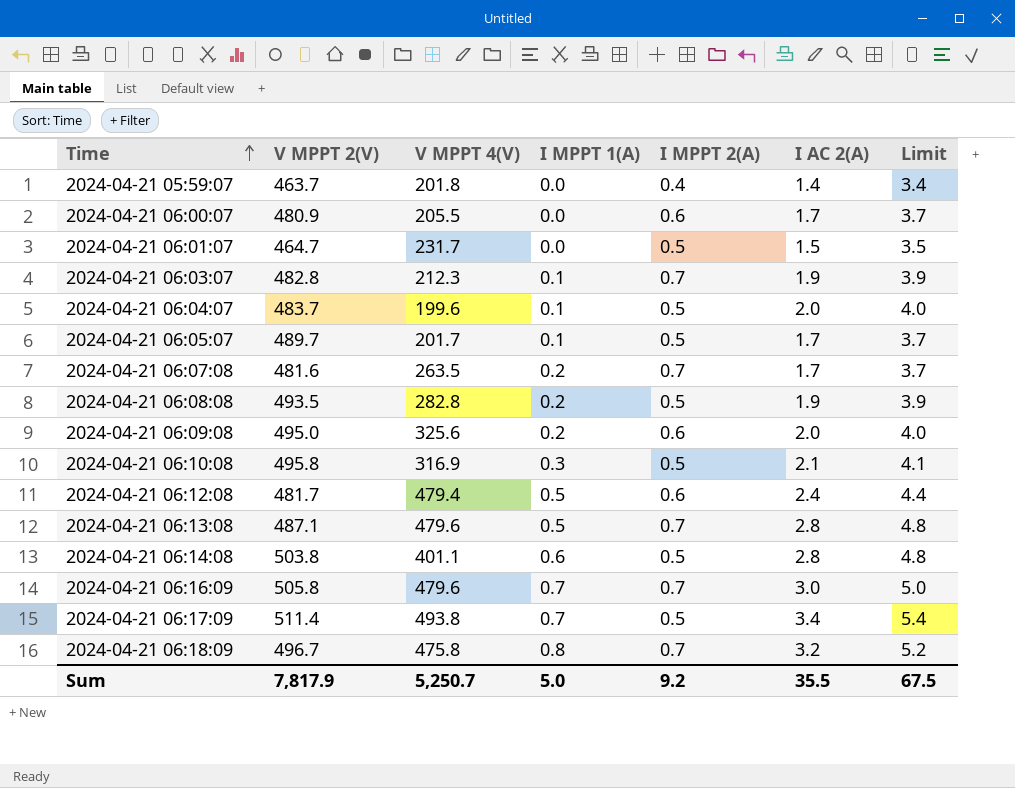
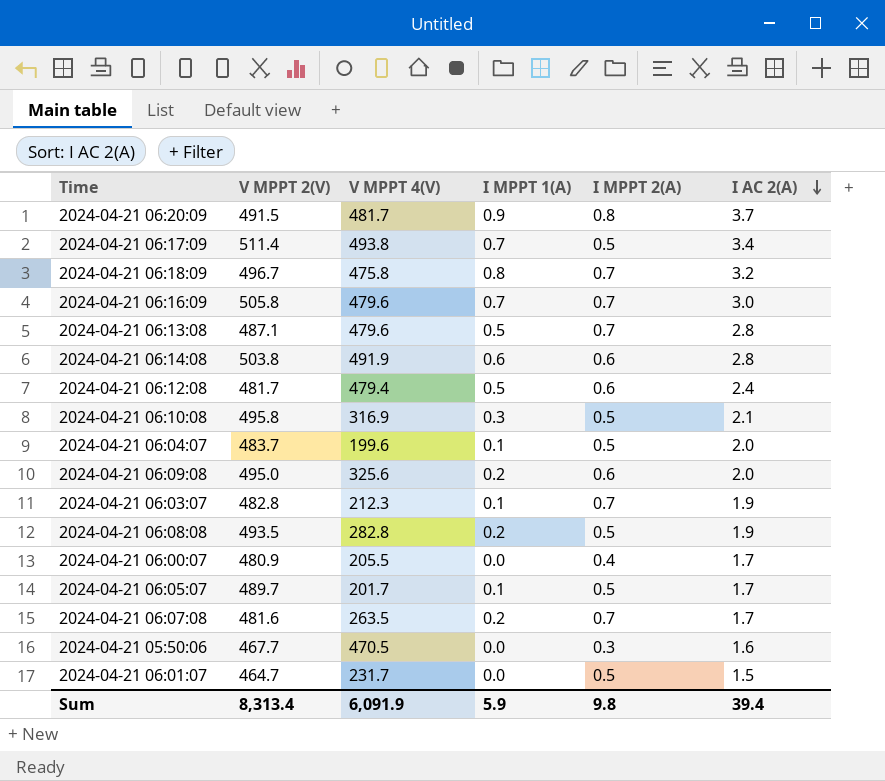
row order: Time ascending -> I AC 2(A) descending
column Limit | formula: [I AC 2(A)] + 2 -> none
row 2024-04-21 05:59:07: 463.7 | 201.8 | 0.0 | 0.4 | 1.4 | 3.4 -> none
row 2024-04-21 06:20:09: none -> 491.5 | 481.7 | 0.9 | 0.8 | 3.7
2024-04-21 06:14:08 | V MPPT 4(V): 401.1 -> 491.9
2024-04-21 06:14:08 | I MPPT 2(A): 0.5 -> 0.6
2024-04-21 06:00:07 | I MPPT 2(A): 0.6 -> 0.4
row 2024-04-21 05:50:06: none -> 467.7 | 470.5 | 0.0 | 0.3 | 1.6
Sum | V MPPT 2(V): 7,817.9 -> 8,313.4
Sum | V MPPT 4(V): 5,250.7 -> 6,091.9
Sum | I MPPT 1(A): 5.0 -> 5.9
Sum | I MPPT 2(A): 9.2 -> 9.8
Sum | I AC 2(A): 35.5 -> 39.4

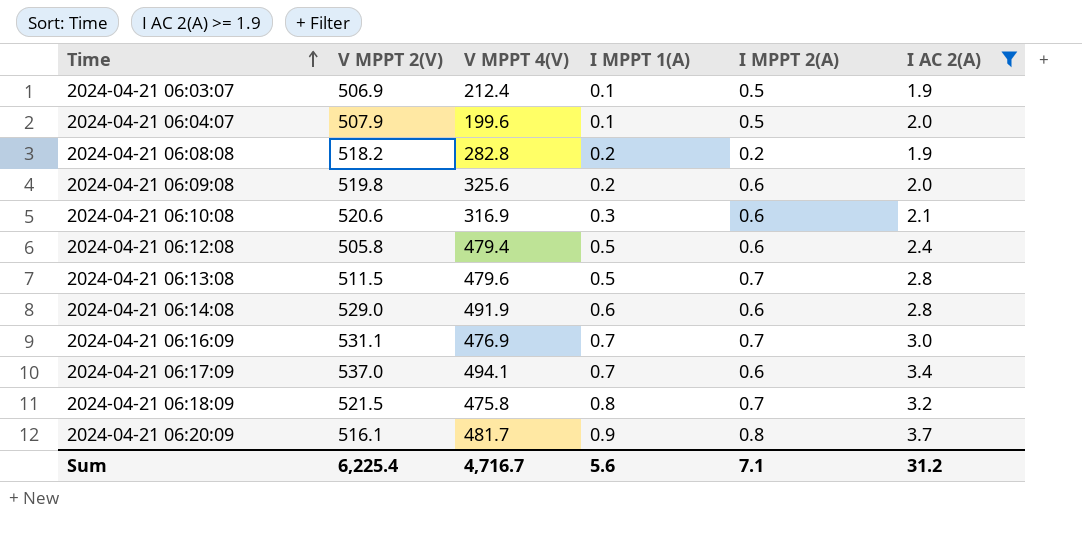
filter: none -> I AC 2(A) >= 1.9
row order: I AC 2(A) descending -> Time ascending
2024-04-21 06:03:07 | V MPPT 2(V): 482.8 -> 506.9
2024-04-21 06:03:07 | V MPPT 4(V): 212.3 -> 212.4
2024-04-21 06:03:07 | I MPPT 2(A): 0.7 -> 0.5
2024-04-21 06:04:07 | V MPPT 2(V): 483.7 -> 507.9
2024-04-21 06:08:08 | V MPPT 2(V): 493.5 -> 518.2
2024-04-21 06:08:08 | I MPPT 2(A): 0.5 -> 0.2
2024-04-21 06:09:08 | V MPPT 2(V): 495.0 -> 519.8
2024-04-21 06:10:08 | V MPPT 2(V): 495.8 -> 520.6
2024-04-21 06:10:08 | I MPPT 2(A): 0.5 -> 0.6
2024-04-21 06:12:08 | V MPPT 2(V): 481.7 -> 505.8
2024-04-21 06:13:08 | V MPPT 2(V): 487.1 -> 511.5
2024-04-21 06:14:08 | V MPPT 2(V): 503.8 -> 529.0
2024-04-21 06:16:09 | V MPPT 2(V): 505.8 -> 531.1
2024-04-21 06:16:09 | V MPPT 4(V): 479.6 -> 476.9
2024-04-21 06:17:09 | V MPPT 2(V): 511.4 -> 537.0
2024-04-21 06:17:09 | V MPPT 4(V): 493.8 -> 494.1
2024-04-21 06:17:09 | I MPPT 2(A): 0.5 -> 0.6
2024-04-21 06:18:09 | V MPPT 2(V): 496.7 -> 521.5
2024-04-21 06:20:09 | V MPPT 2(V): 491.5 -> 516.1
Sum | V MPPT 2(V): 8,313.4 -> 6,225.4
Sum | V MPPT 4(V): 6,091.9 -> 4,716.7
Sum | I MPPT 1(A): 5.9 -> 5.6
Sum | I MPPT 2(A): 9.8 -> 7.1
Sum | I AC 2(A): 39.4 -> 31.2

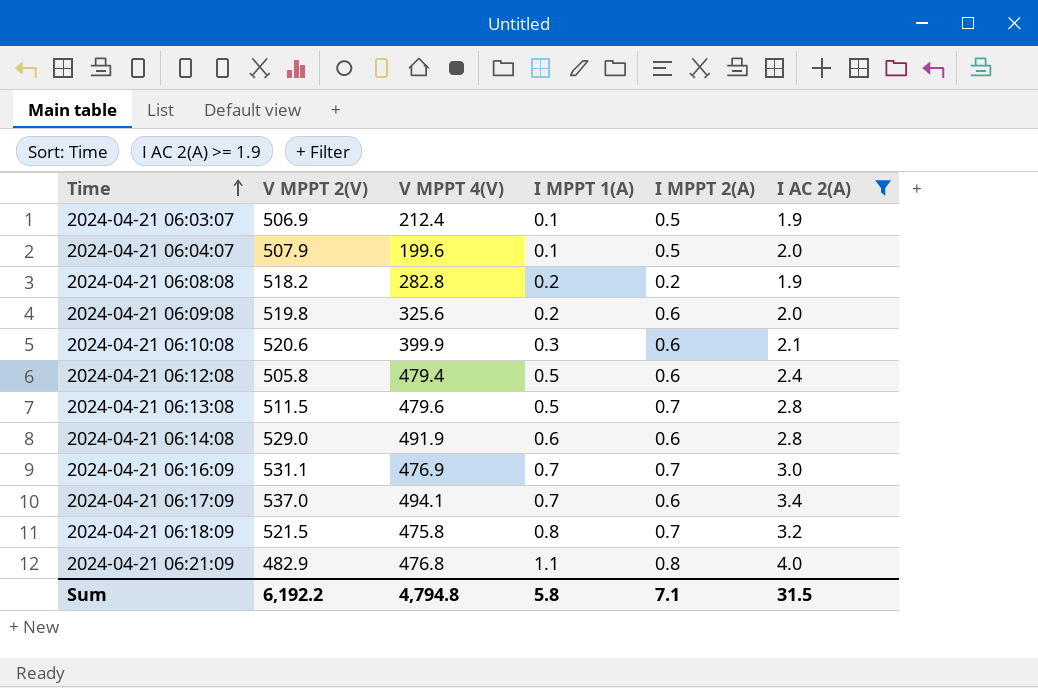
row 2024-04-21 06:20:09: 516.1 | 481.7 | 0.9 | 0.8 | 3.7 -> none
2024-04-21 06:10:08 | V MPPT 4(V): 316.9 -> 399.9
row 2024-04-21 06:21:09: none -> 482.9 | 476.8 | 1.1 | 0.8 | 4.0
Sum | V MPPT 2(V): 6,225.4 -> 6,192.2
Sum | V MPPT 4(V): 4,716.7 -> 4,794.8
Sum | I MPPT 1(A): 5.6 -> 5.8
Sum | I AC 2(A): 31.2 -> 31.5

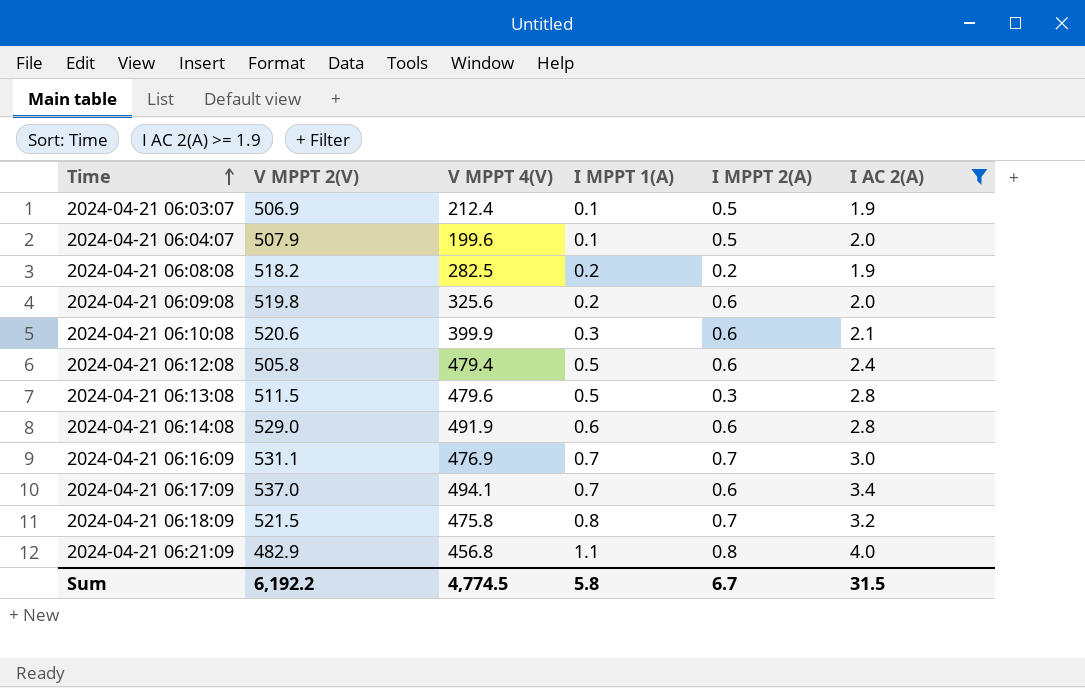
2024-04-21 06:08:08 | V MPPT 4(V): 282.8 -> 282.5
2024-04-21 06:13:08 | I MPPT 2(A): 0.7 -> 0.3
2024-04-21 06:21:09 | V MPPT 4(V): 476.8 -> 456.8
Sum | V MPPT 4(V): 4,794.8 -> 4,774.5
Sum | I MPPT 2(A): 7.1 -> 6.7

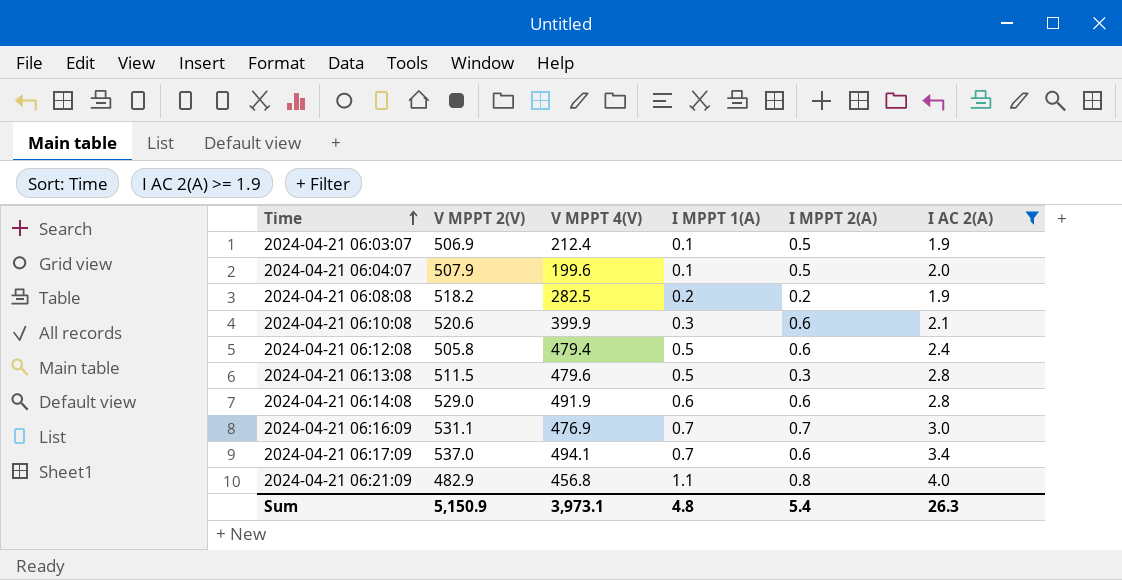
row 2024-04-21 06:09:08: 519.8 | 325.6 | 0.2 | 0.6 | 2.0 -> none
row 2024-04-21 06:18:09: 521.5 | 475.8 | 0.8 | 0.7 | 3.2 -> none
Sum | V MPPT 2(V): 6,192.2 -> 5,150.9
Sum | V MPPT 4(V): 4,774.5 -> 3,973.1
Sum | I MPPT 1(A): 5.8 -> 4.8
Sum | I MPPT 2(A): 6.7 -> 5.4
Sum | I AC 2(A): 31.5 -> 26.3

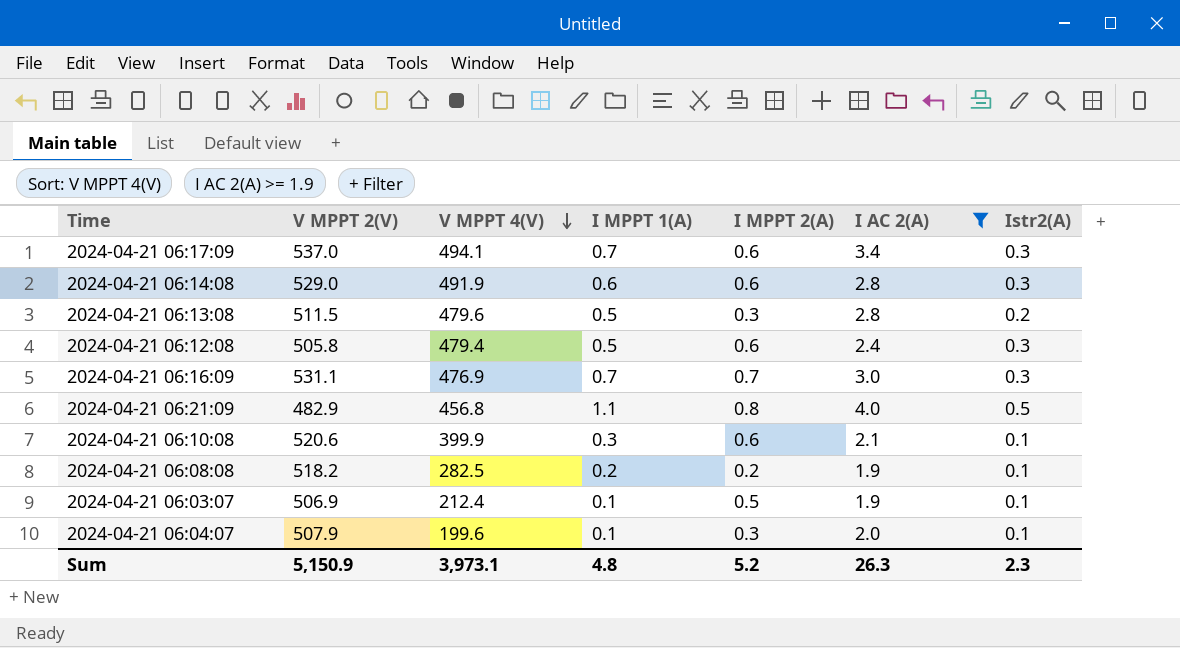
row order: Time ascending -> V MPPT 4(V) descending
column Istr2(A) | position: none -> 7
2024-04-21 06:04:07 | I MPPT 2(A): 0.5 -> 0.3
Sum | I MPPT 2(A): 5.4 -> 5.2

